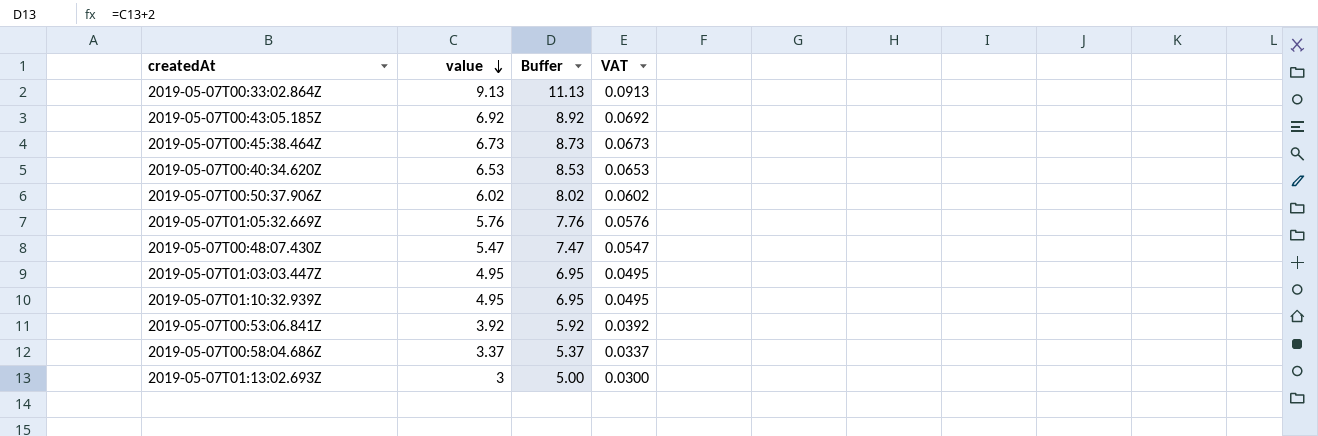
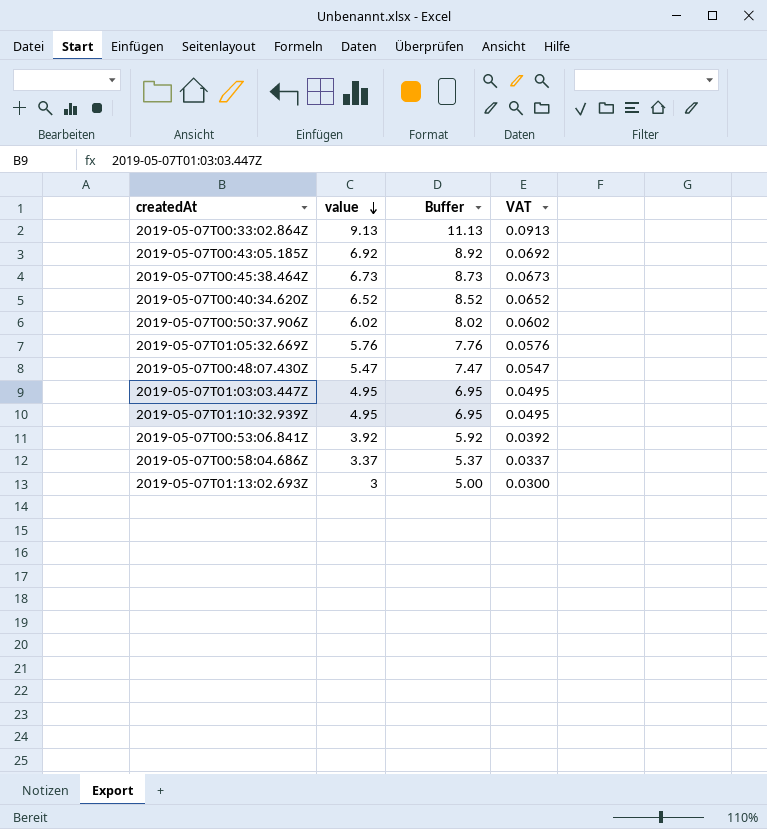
2019-05-07T00:40:34.620Z | value: 6.53 -> 6.52
2019-05-07T00:40:34.620Z | Buffer: 8.53 -> 8.52
2019-05-07T00:40:34.620Z | VAT: 0.0653 -> 0.0652

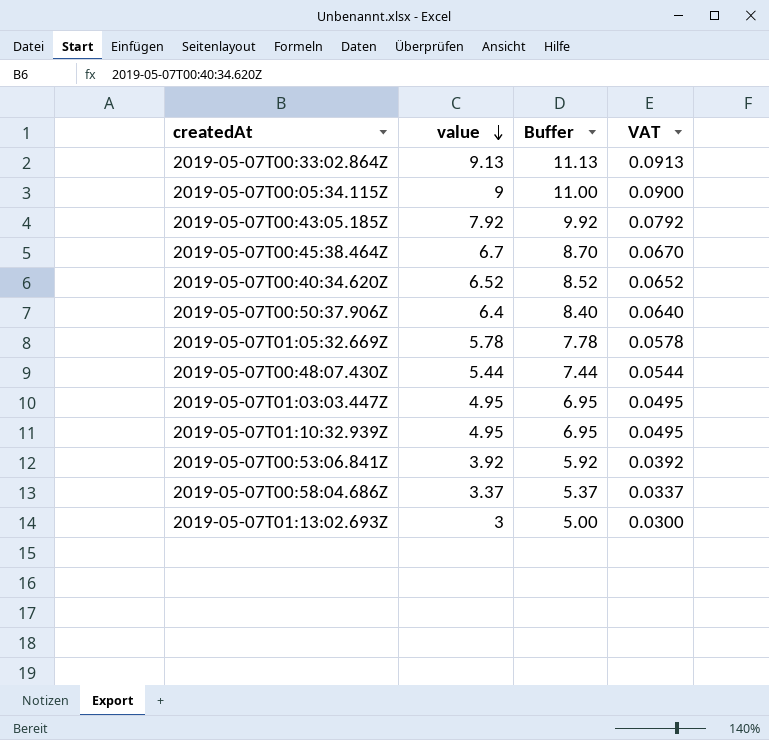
row 2019-05-07T00:05:34.115Z: none -> 9 | 11.00 | 0.0900
2019-05-07T00:43:05.185Z | value: 6.92 -> 7.92
2019-05-07T00:43:05.185Z | Buffer: 8.92 -> 9.92
2019-05-07T00:43:05.185Z | VAT: 0.0692 -> 0.0792
2019-05-07T00:45:38.464Z | value: 6.73 -> 6.7
2019-05-07T00:45:38.464Z | Buffer: 8.73 -> 8.70
2019-05-07T00:45:38.464Z | VAT: 0.0673 -> 0.0670
2019-05-07T00:50:37.906Z | value: 6.02 -> 6.4
2019-05-07T00:50:37.906Z | Buffer: 8.02 -> 8.40
2019-05-07T00:50:37.906Z | VAT: 0.0602 -> 0.0640
2019-05-07T01:05:32.669Z | value: 5.76 -> 5.78
2019-05-07T01:05:32.669Z | Buffer: 7.76 -> 7.78
2019-05-07T01:05:32.669Z | VAT: 0.0576 -> 0.0578
2019-05-07T00:48:07.430Z | value: 5.47 -> 5.44
2019-05-07T00:48:07.430Z | Buffer: 7.47 -> 7.44
2019-05-07T00:48:07.430Z | VAT: 0.0547 -> 0.0544

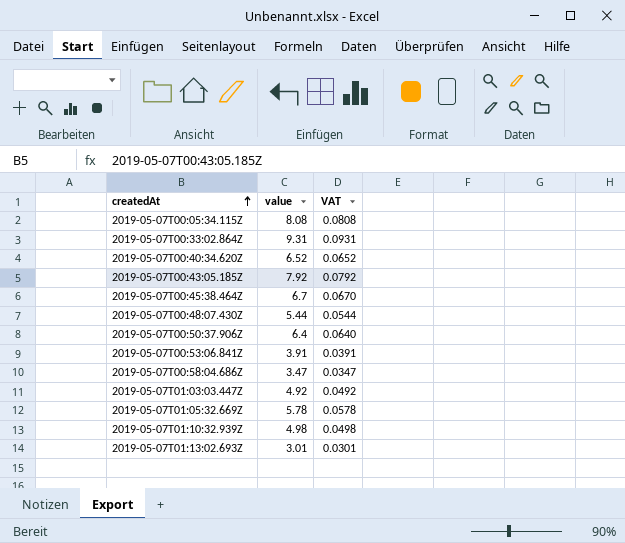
row order: value descending -> createdAt ascending
column Buffer | formula: [value] + 2 -> none
2019-05-07T00:05:34.115Z | value: 9 -> 8.08
2019-05-07T00:05:34.115Z | VAT: 0.0900 -> 0.0808
2019-05-07T00:33:02.864Z | value: 9.13 -> 9.31
2019-05-07T00:33:02.864Z | VAT: 0.0913 -> 0.0931
2019-05-07T00:53:06.841Z | value: 3.92 -> 3.91
2019-05-07T00:53:06.841Z | VAT: 0.0392 -> 0.0391
2019-05-07T00:58:04.686Z | value: 3.37 -> 3.47
2019-05-07T00:58:04.686Z | VAT: 0.0337 -> 0.0347
2019-05-07T01:03:03.447Z | value: 4.95 -> 4.92
2019-05-07T01:03:03.447Z | VAT: 0.0495 -> 0.0492
2019-05-07T01:10:32.939Z | value: 4.95 -> 4.98
2019-05-07T01:10:32.939Z | VAT: 0.0495 -> 0.0498
2019-05-07T01:13:02.693Z | value: 3 -> 3.01
2019-05-07T01:13:02.693Z | VAT: 0.0300 -> 0.0301

